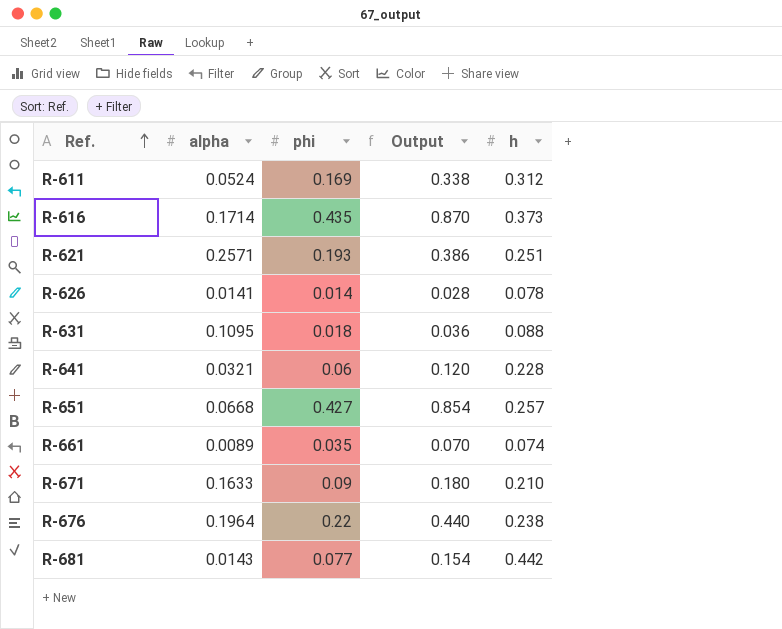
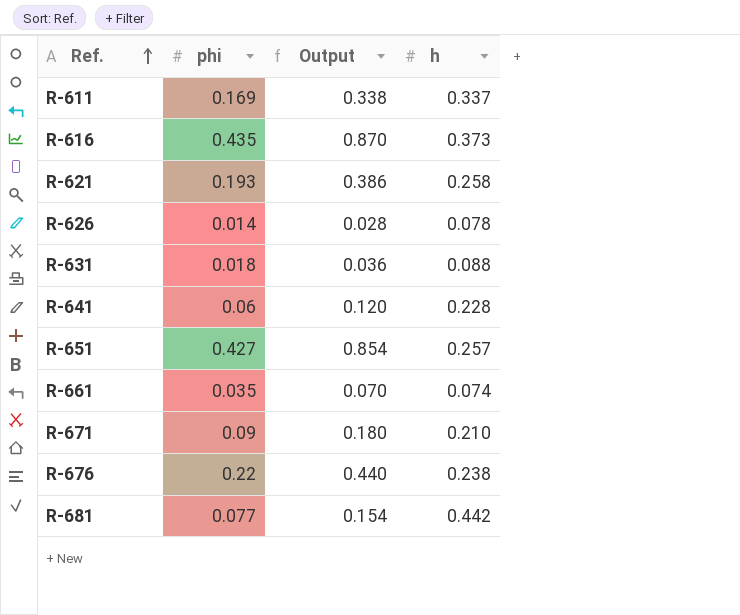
column alpha | position: 2 -> none
R-611 | h: 0.312 -> 0.337
R-621 | h: 0.251 -> 0.258

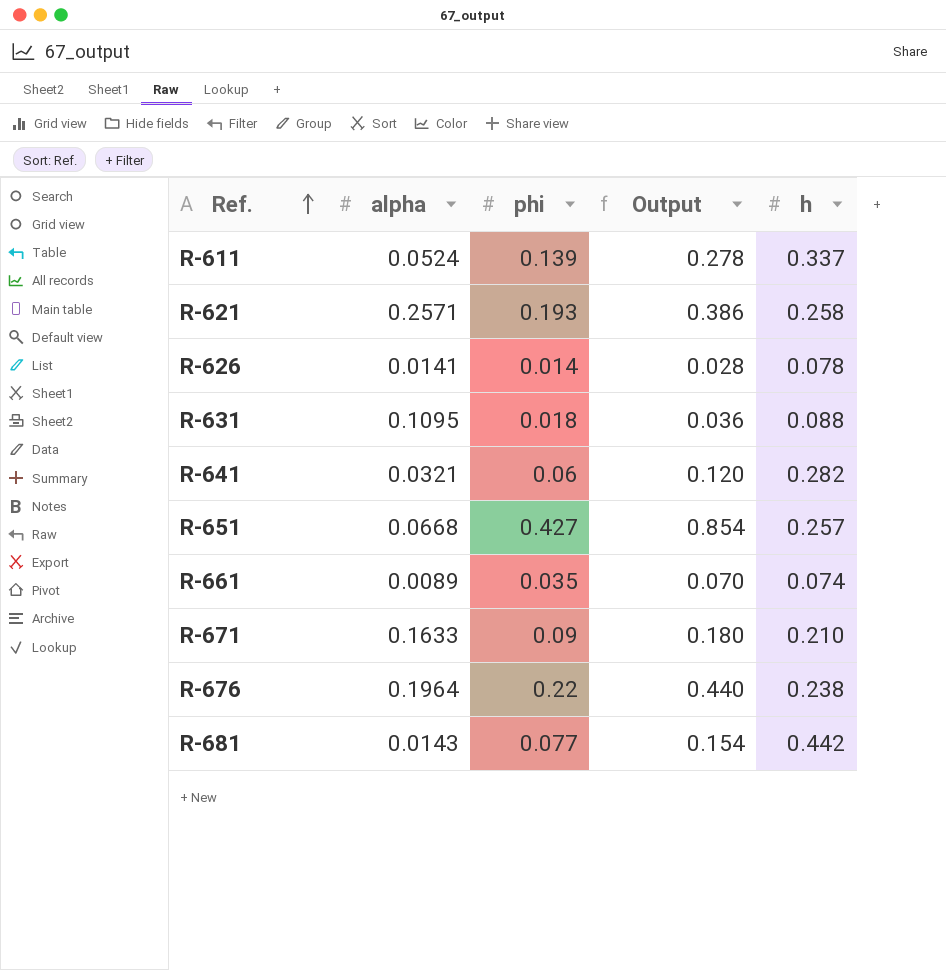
column alpha | position: none -> 2
row R-616: 0.435 | 0.870 | 0.373 -> none
R-611 | phi: 0.169 -> 0.139
R-611 | Output: 0.338 -> 0.278
R-641 | h: 0.228 -> 0.282

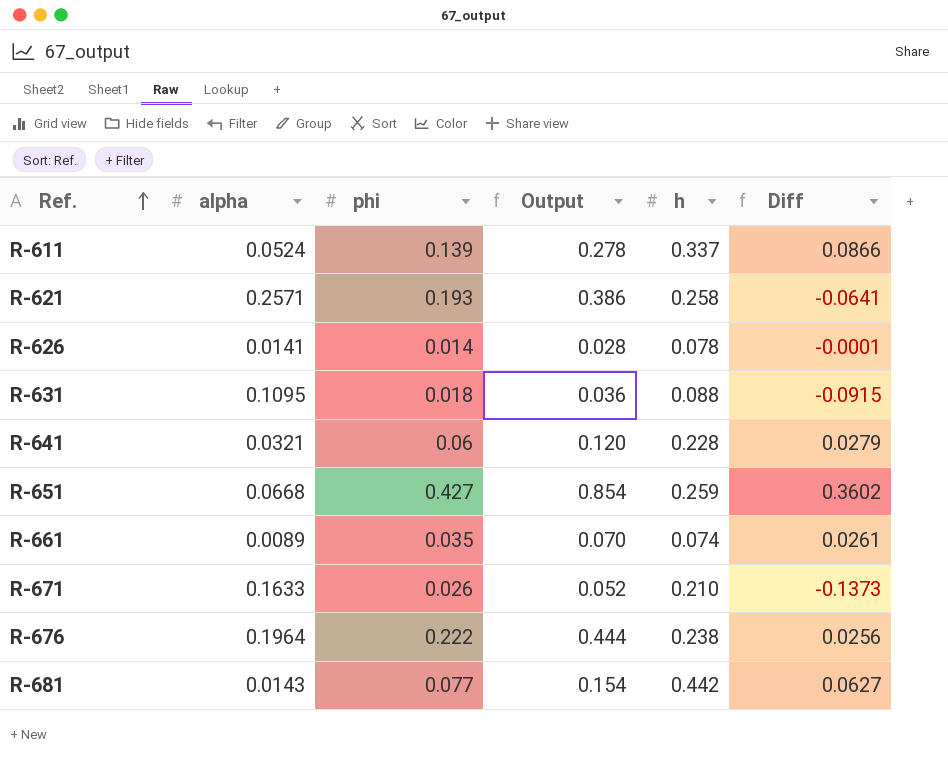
column Diff | formula: none -> [phi] - [alpha]
R-641 | h: 0.282 -> 0.228
R-651 | h: 0.257 -> 0.259
R-671 | phi: 0.09 -> 0.026
R-671 | Output: 0.180 -> 0.052
R-676 | phi: 0.22 -> 0.222
R-676 | Output: 0.440 -> 0.444

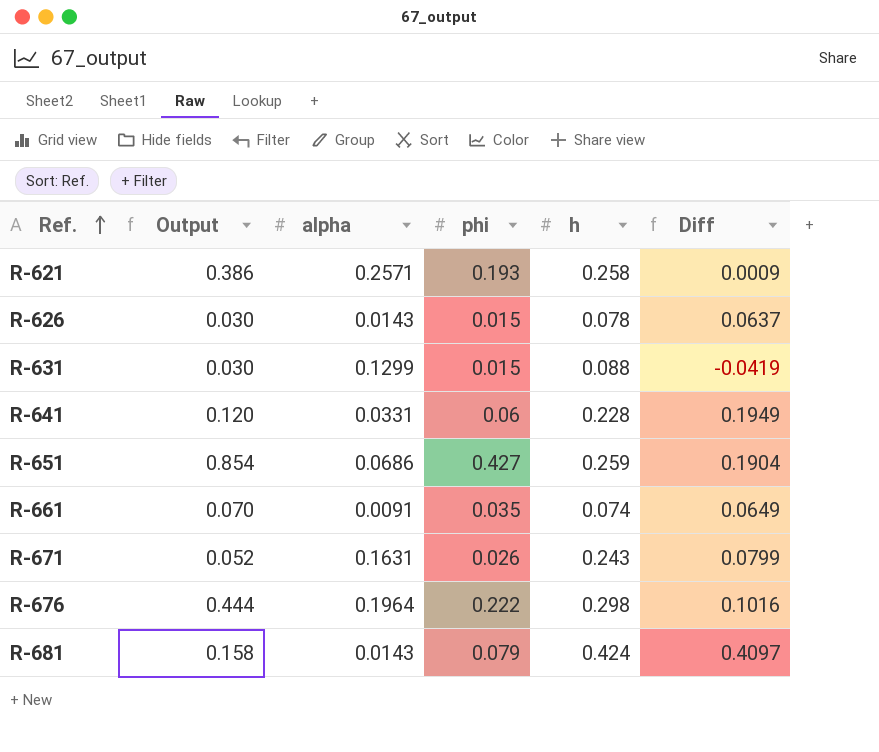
column Output | position: 4 -> 2
column Diff | formula: [phi] - [alpha] -> [h] - [alpha]
row R-611: 0.0524 | 0.139 | 0.278 | 0.337 | 0.0866 -> none
R-626 | Output: 0.028 -> 0.030
R-626 | alpha: 0.0141 -> 0.0143
R-626 | phi: 0.014 -> 0.015
R-631 | Output: 0.036 -> 0.030
R-631 | alpha: 0.1095 -> 0.1299
R-631 | phi: 0.018 -> 0.015
R-641 | alpha: 0.0321 -> 0.0331
R-651 | alpha: 0.0668 -> 0.0686
R-661 | alpha: 0.0089 -> 0.0091
R-671 | alpha: 0.1633 -> 0.1631
R-671 | h: 0.210 -> 0.243
R-676 | h: 0.238 -> 0.298
R-681 | Output: 0.154 -> 0.158
R-681 | phi: 0.077 -> 0.079
R-681 | h: 0.442 -> 0.424

